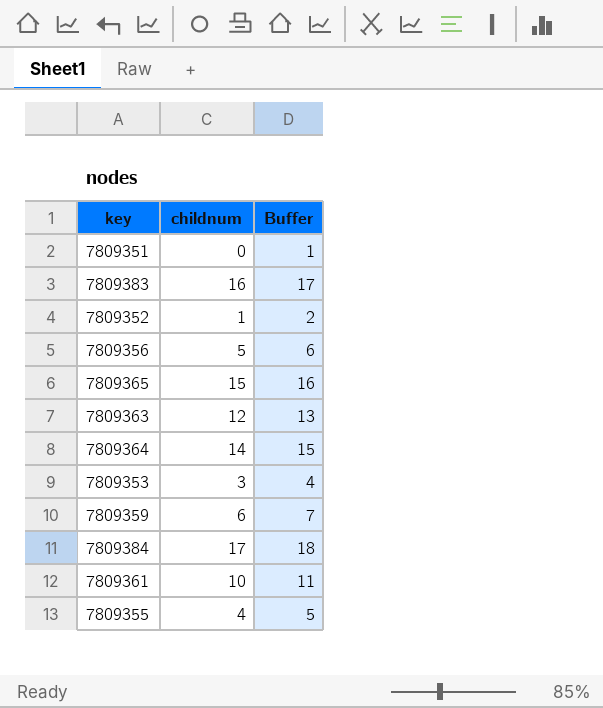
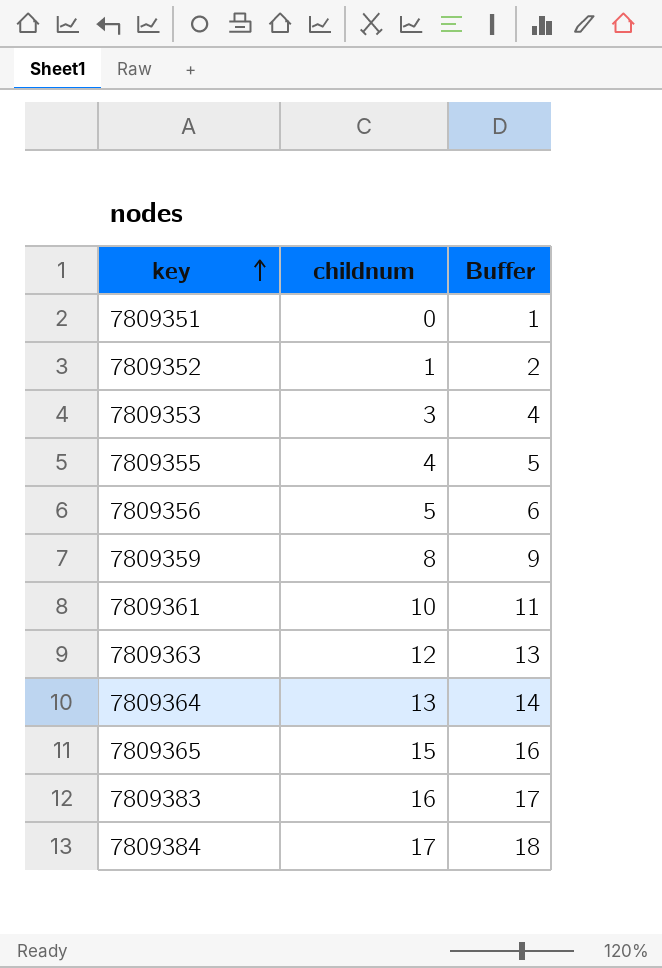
row order: none -> key ascending
7809359 | childnum: 6 -> 8
7809359 | Buffer: 7 -> 9
7809364 | childnum: 14 -> 13
7809364 | Buffer: 15 -> 14

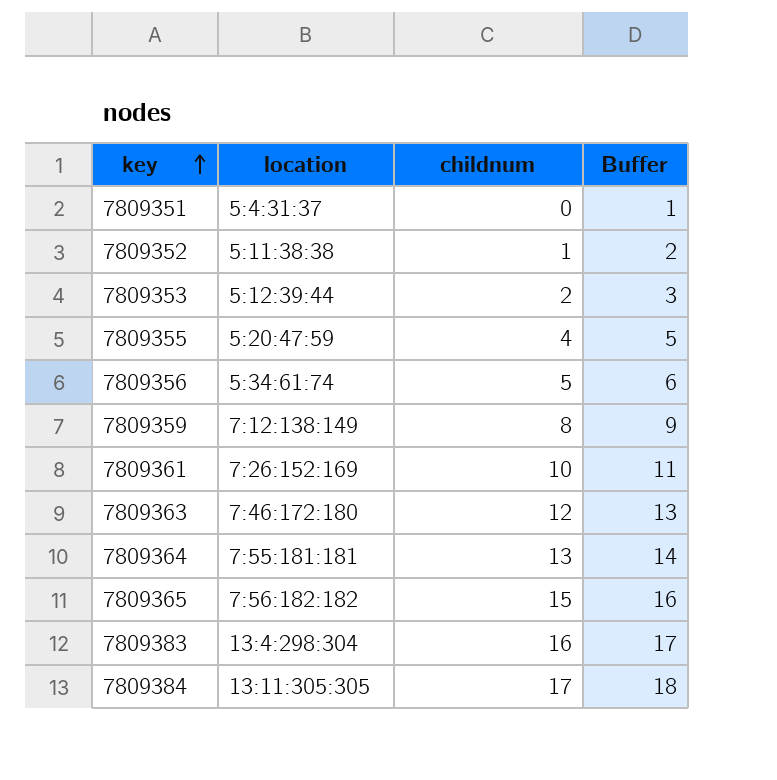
column location | position: none -> 2
7809353 | childnum: 3 -> 2
7809353 | Buffer: 4 -> 3

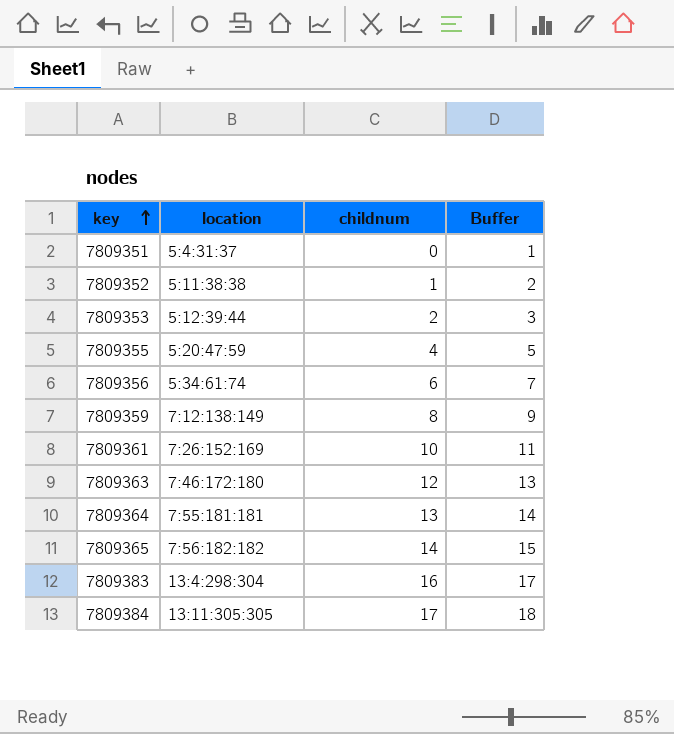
7809356 | childnum: 5 -> 6
7809356 | Buffer: 6 -> 7
7809365 | childnum: 15 -> 14
7809365 | Buffer: 16 -> 15

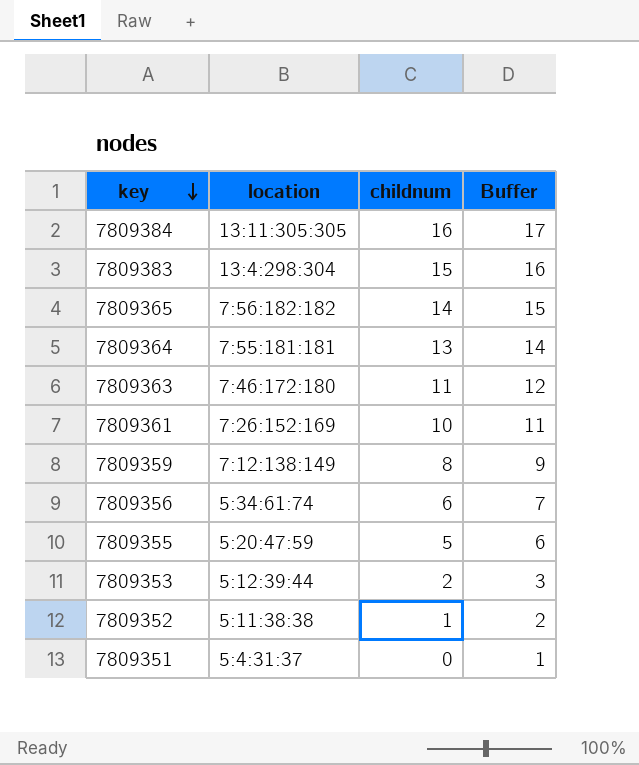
row order: key ascending -> key descending
7809384 | childnum: 17 -> 16
7809384 | Buffer: 18 -> 17
7809383 | childnum: 16 -> 15
7809383 | Buffer: 17 -> 16
7809363 | childnum: 12 -> 11
7809363 | Buffer: 13 -> 12
7809355 | childnum: 4 -> 5
7809355 | Buffer: 5 -> 6

